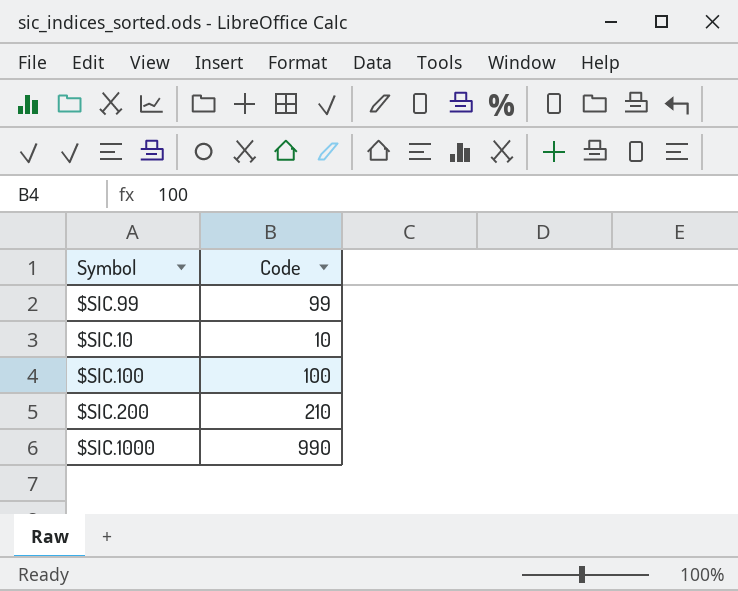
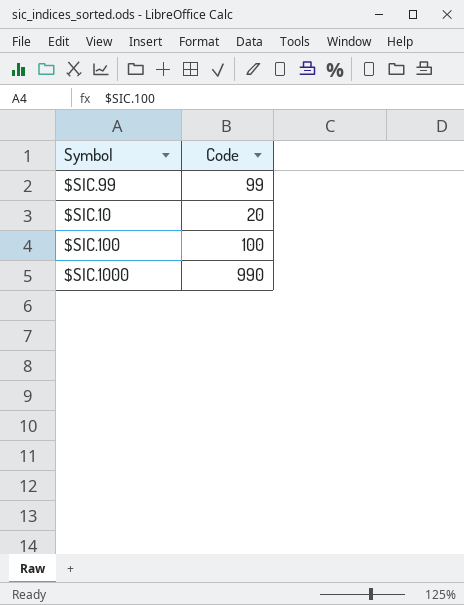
row $SIC.200: 210 -> none
$SIC.10 | Code: 10 -> 20

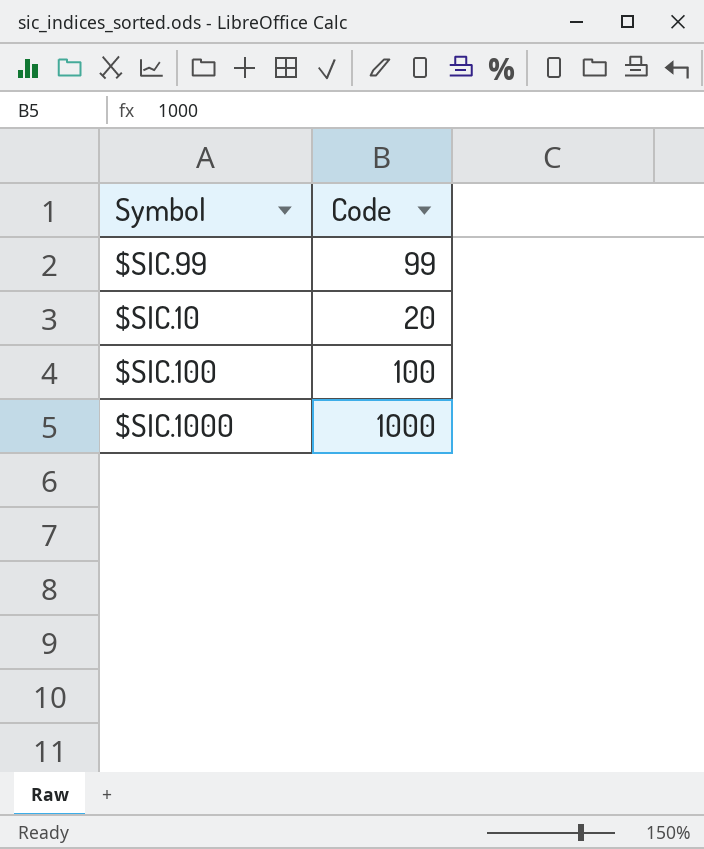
$SIC.1000 | Code: 990 -> 1000

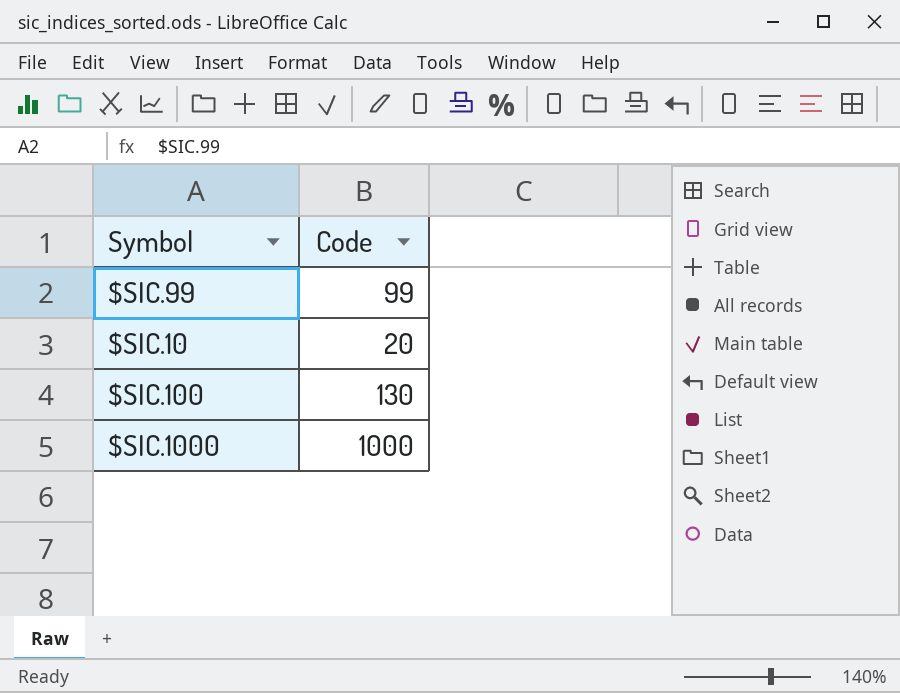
$SIC.100 | Code: 100 -> 130

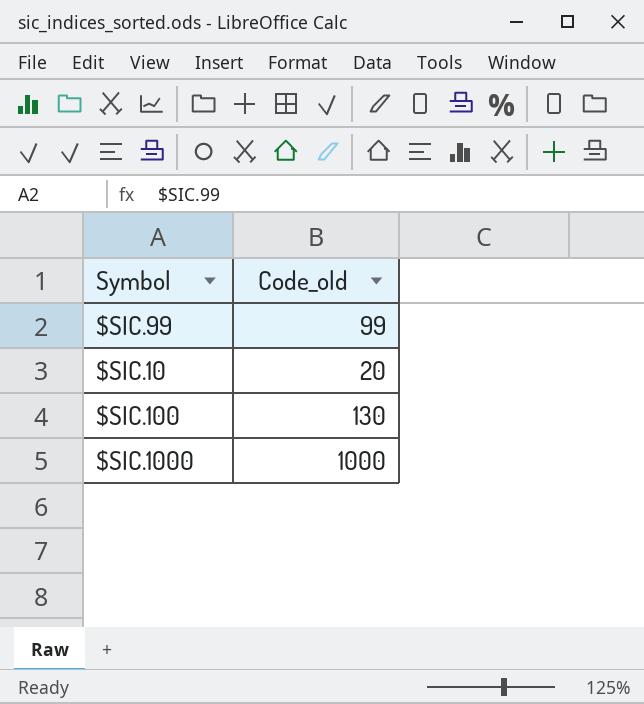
column name: Code -> Code_old

